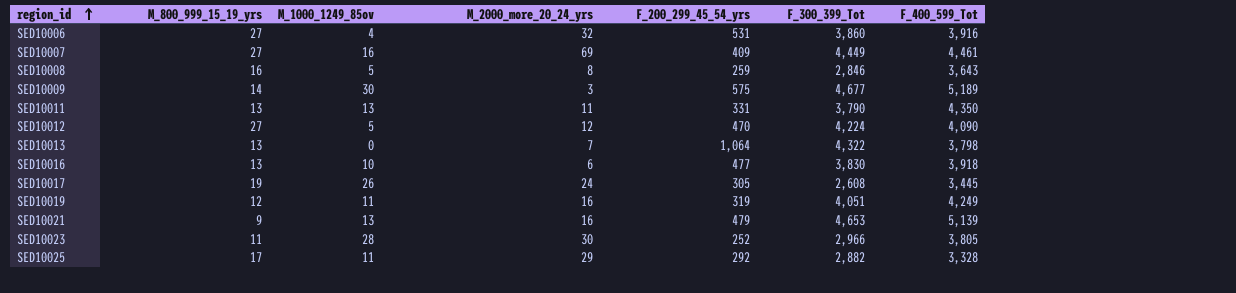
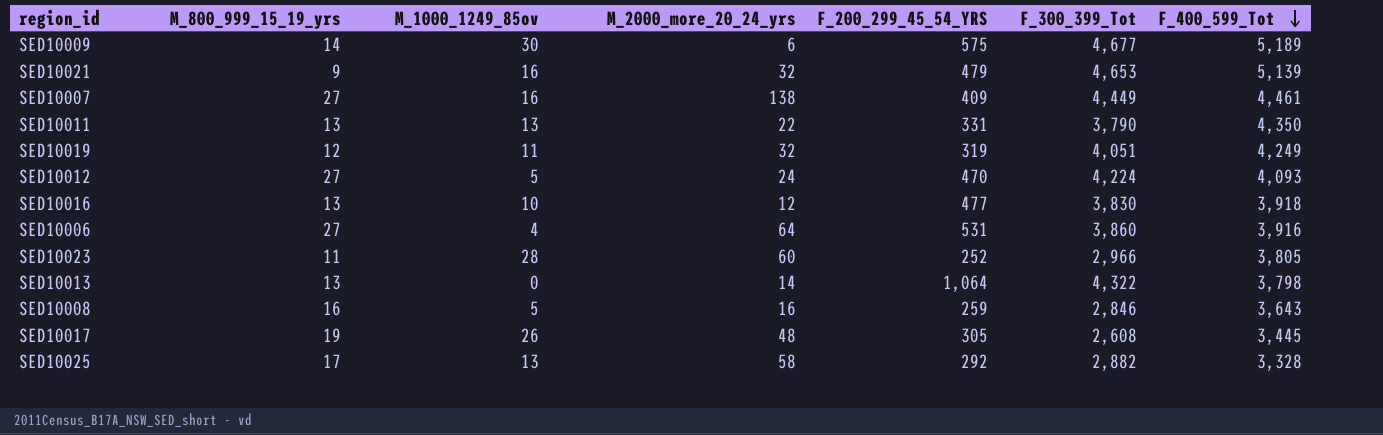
row order: region_id ascending -> F_400_599_Tot descending
column name: F_200_299_45_54_yrs -> F_200_299_45_54_YRS
SED10009 | M_2000_more_20_24_yrs: 3 -> 6
SED10021 | M_1000_1249_85ov: 13 -> 16
SED10021 | M_2000_more_20_24_yrs: 16 -> 32
SED10007 | M_2000_more_20_24_yrs: 69 -> 138
SED10011 | M_2000_more_20_24_yrs: 11 -> 22
SED10019 | M_2000_more_20_24_yrs: 16 -> 32
SED10012 | M_2000_more_20_24_yrs: 12 -> 24
SED10012 | F_400_599_Tot: 4,090 -> 4,093
SED10016 | M_2000_more_20_24_yrs: 6 -> 12
SED10006 | M_2000_more_20_24_yrs: 32 -> 64
SED10023 | M_2000_more_20_24_yrs: 30 -> 60
SED10013 | M_2000_more_20_24_yrs: 7 -> 14
SED10008 | M_2000_more_20_24_yrs: 8 -> 16
SED10017 | M_2000_more_20_24_yrs: 24 -> 48
SED10025 | M_1000_1249_85ov: 11 -> 13
SED10025 | M_2000_more_20_24_yrs: 29 -> 58

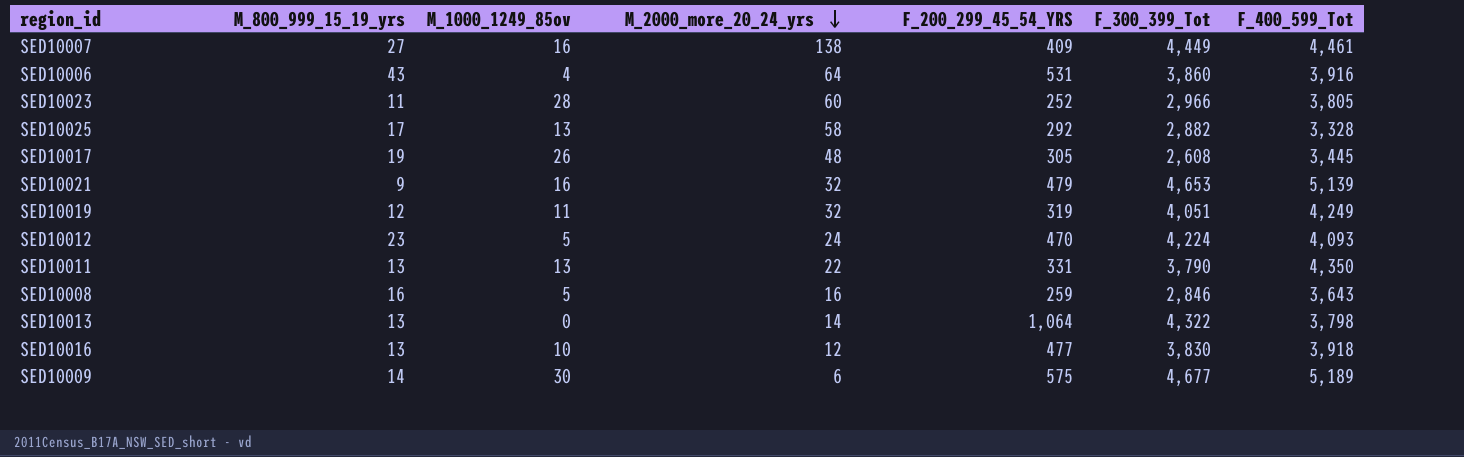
row order: F_400_599_Tot descending -> M_2000_more_20_24_yrs descending
SED10006 | M_800_999_15_19_yrs: 27 -> 43
SED10012 | M_800_999_15_19_yrs: 27 -> 23

